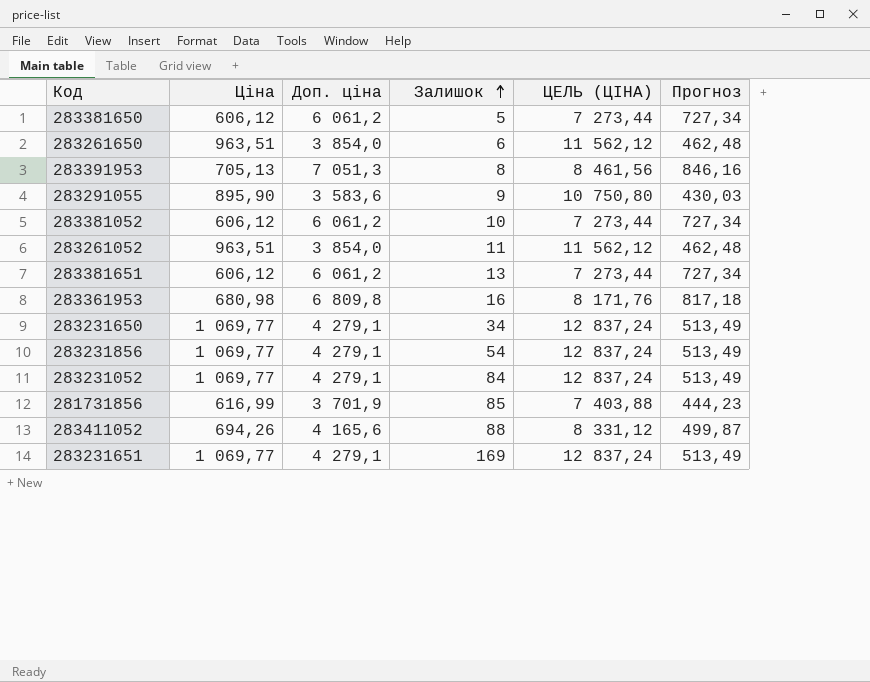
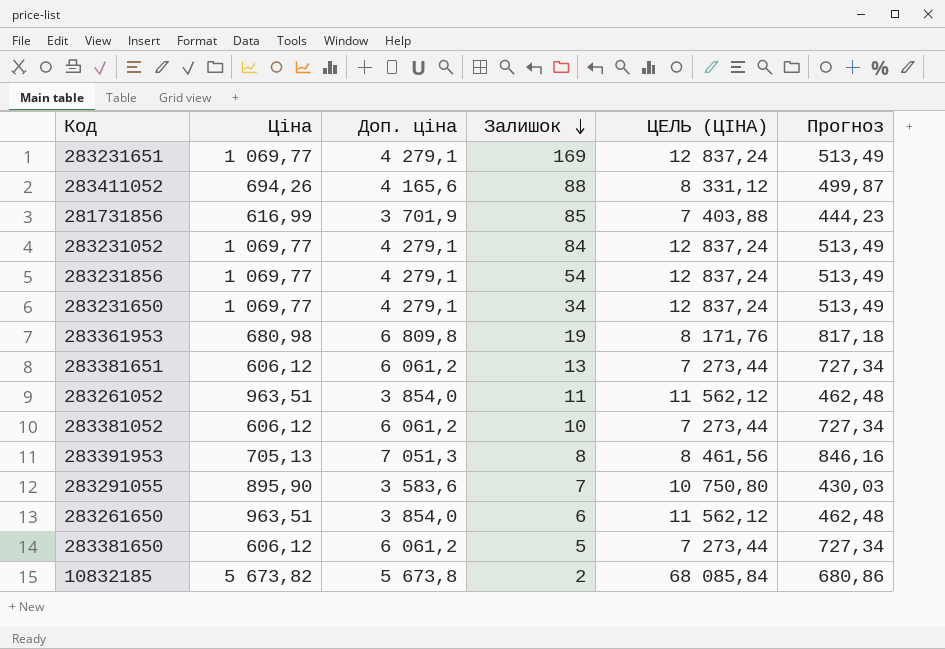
row order: Залишок ascending -> Залишок descending
283361953 | Залишок: 16 -> 19
283291055 | Залишок: 9 -> 7
row 10832185: none -> 5 673,82 | 5 673,8 | 2 | 68 085,84 | 680,86

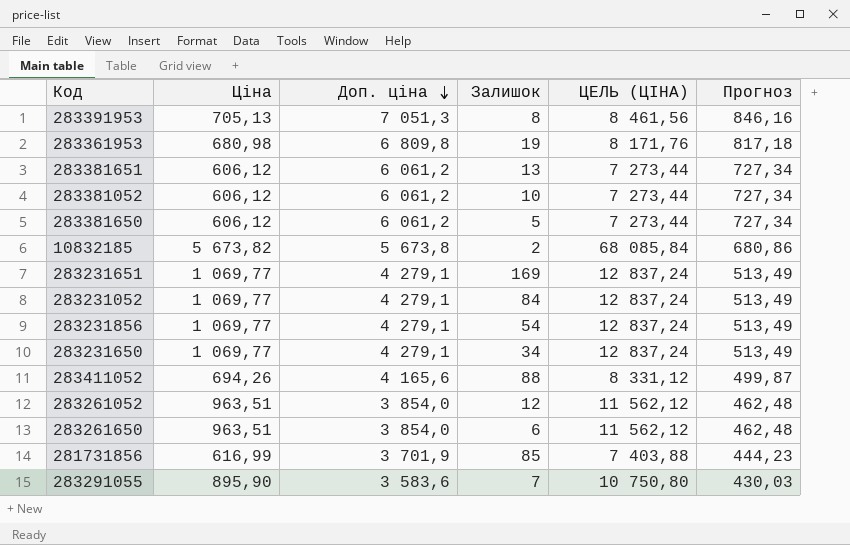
row order: Залишок descending -> Доп. ціна descending
283261052 | Залишок: 11 -> 12

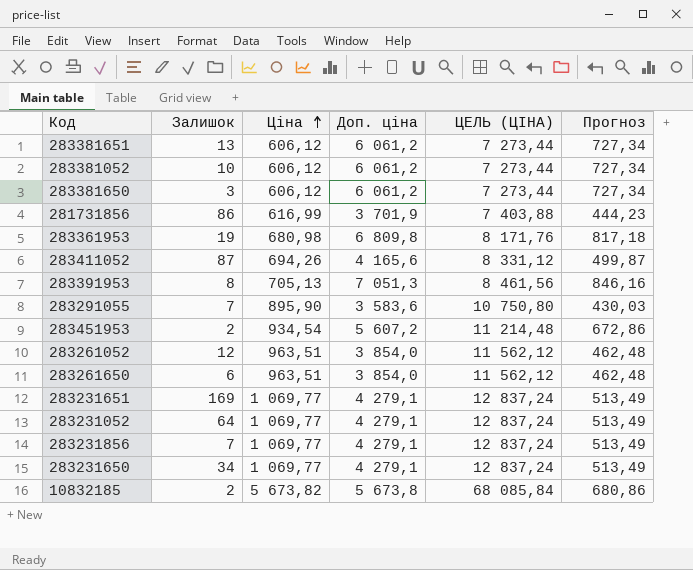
row order: Доп. ціна descending -> Ціна ascending
column Залишок | position: 4 -> 2
283381650 | Залишок: 5 -> 3
281731856 | Залишок: 85 -> 86
283411052 | Залишок: 88 -> 87
row 283451953: none -> 2 | 934,54 | 5 607,2 | 11 214,48 | 672,86
283231052 | Залишок: 84 -> 64
283231856 | Залишок: 54 -> 7

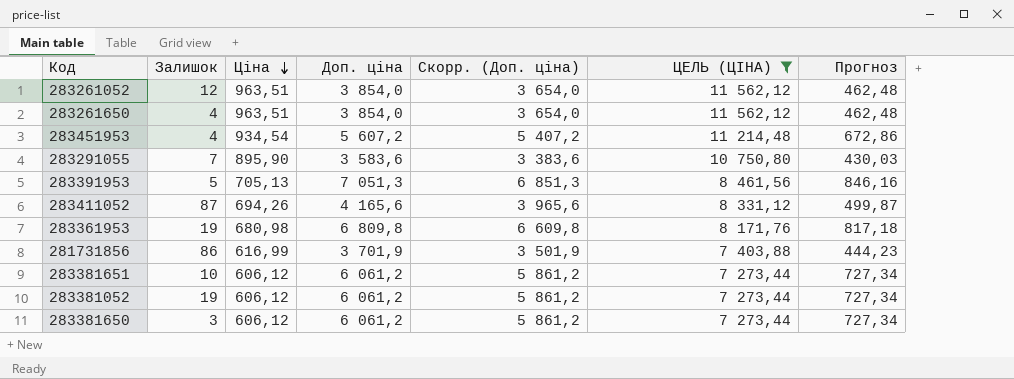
filter: none -> ЦЕЛЬ (ЦІНА) <= 11 562,12
row order: Ціна ascending -> Ціна descending
column Скорр. (Доп. ціна) | formula: none -> [Доп. ціна] - 200
283261650 | Залишок: 6 -> 4
283451953 | Залишок: 2 -> 4
283391953 | Залишок: 8 -> 5
283381651 | Залишок: 13 -> 10
283381052 | Залишок: 10 -> 19

